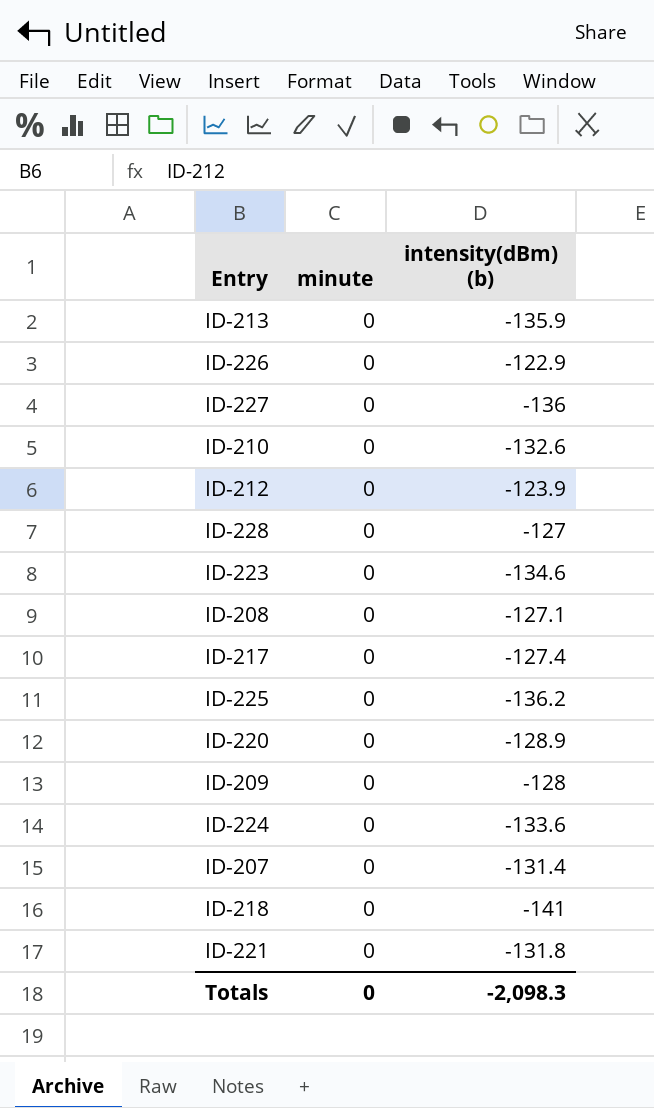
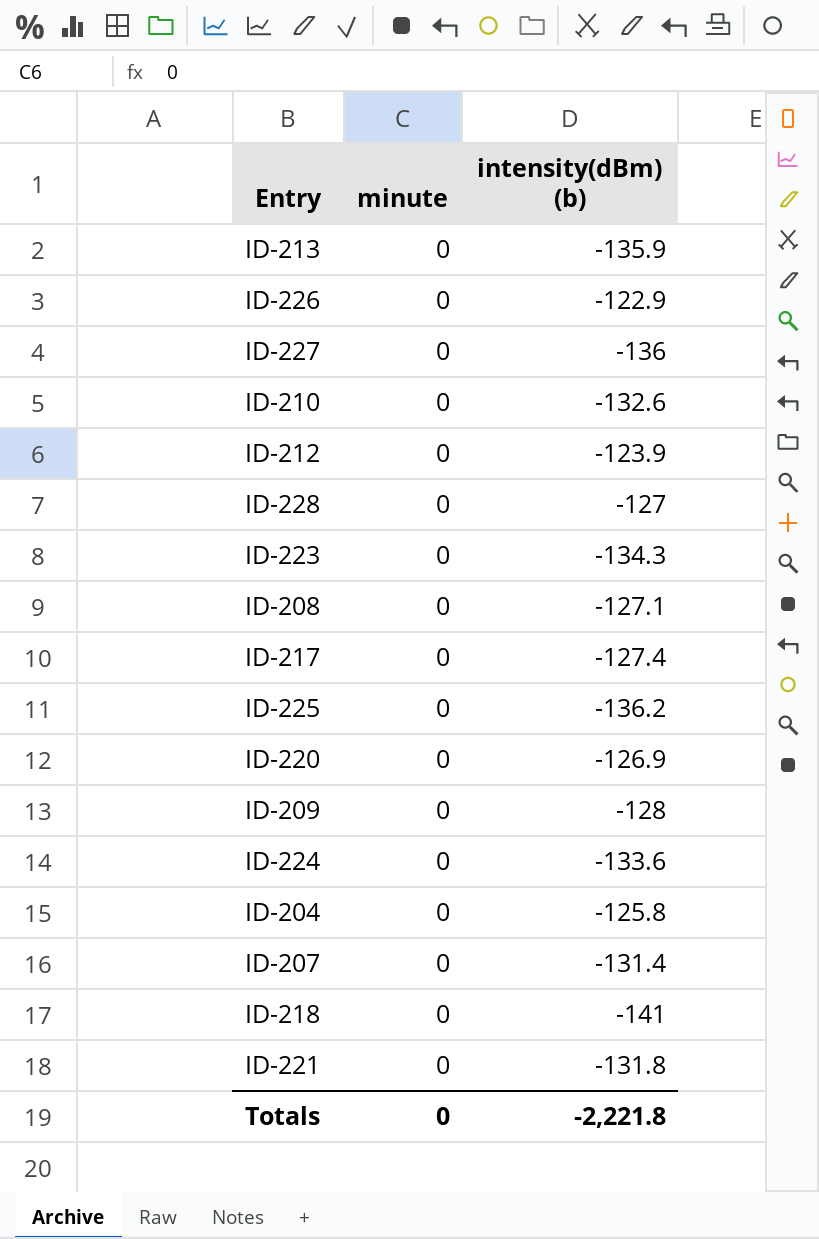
ID-223 | intensity(dBm) (b): -134.6 -> -134.3
ID-220 | intensity(dBm) (b): -128.9 -> -126.9
row ID-204: none -> 0 | -125.8
Totals | intensity(dBm) (b): -2,098.3 -> -2,221.8

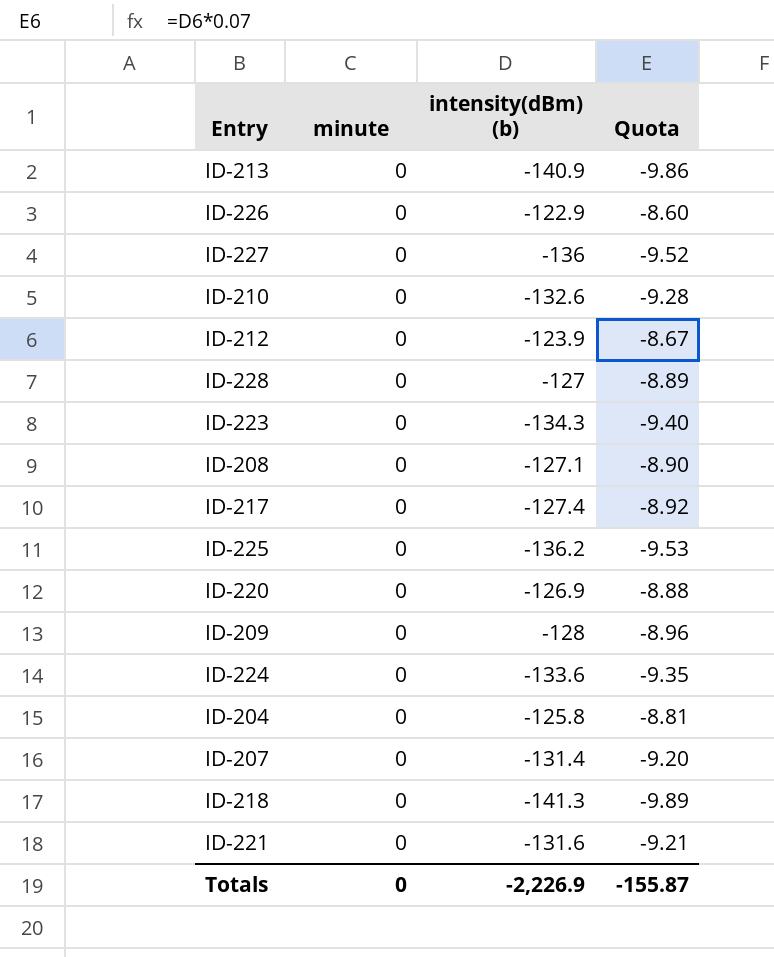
column Quota | formula: none -> [intensity(dBm) (b)] * 0.07
ID-213 | intensity(dBm) (b): -135.9 -> -140.9
ID-218 | intensity(dBm) (b): -141 -> -141.3
ID-221 | intensity(dBm) (b): -131.8 -> -131.6
Totals | intensity(dBm) (b): -2,221.8 -> -2,226.9

